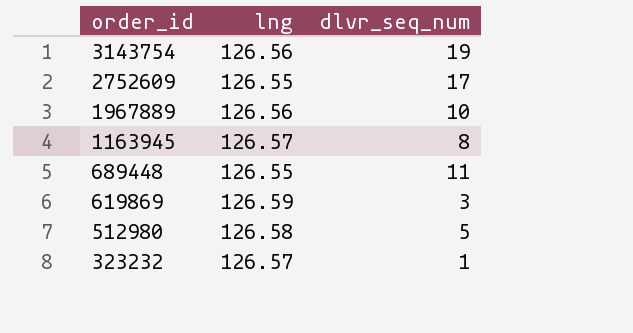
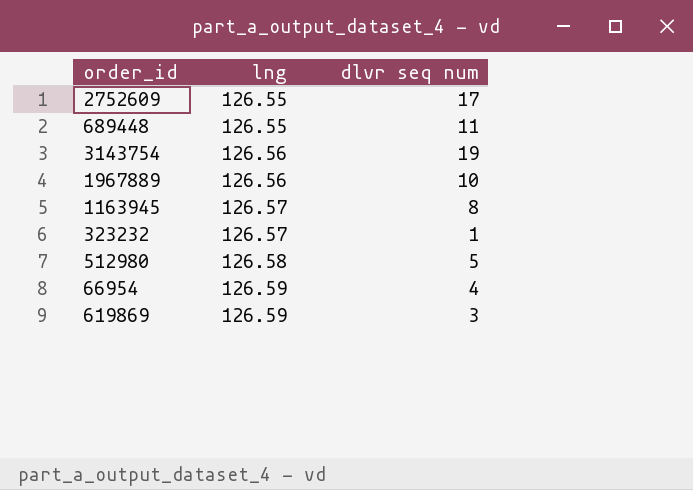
row order: order_id descending -> lng ascending
column name: dlvr_seq_num -> dlvr seq num
row 66954: none -> 126.59 | 4

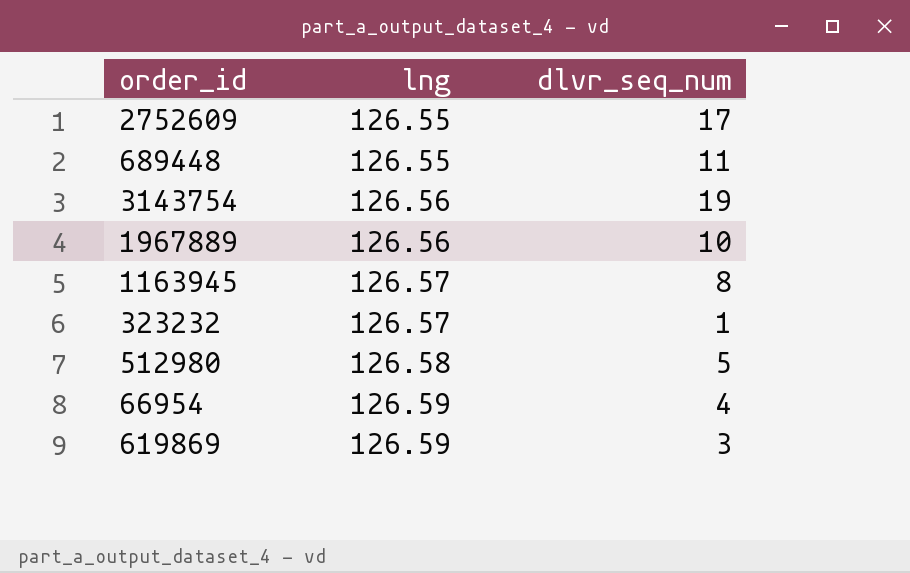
column name: dlvr seq num -> dlvr_seq_num

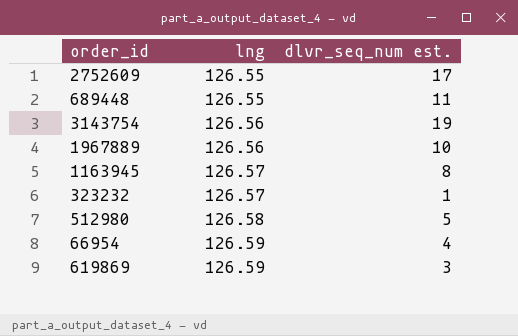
column name: dlvr_seq_num -> dlvr_seq_num est.

